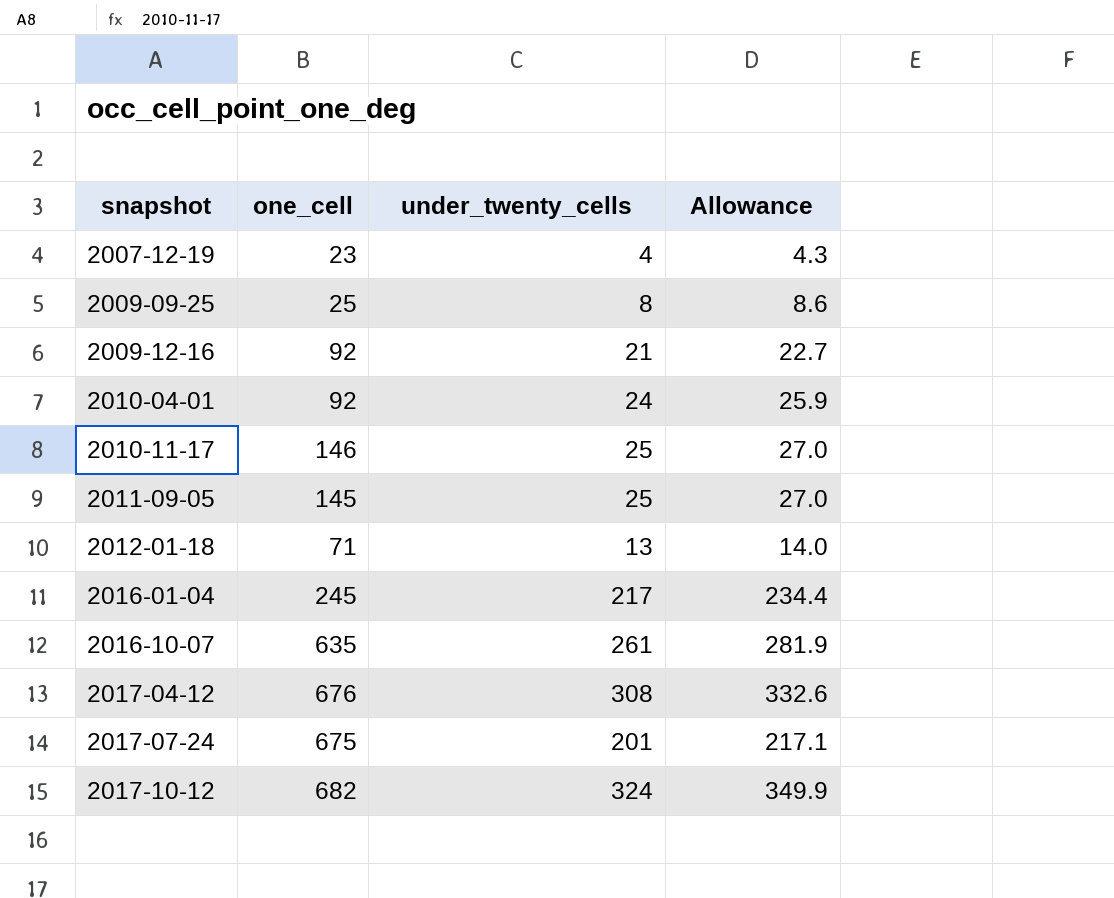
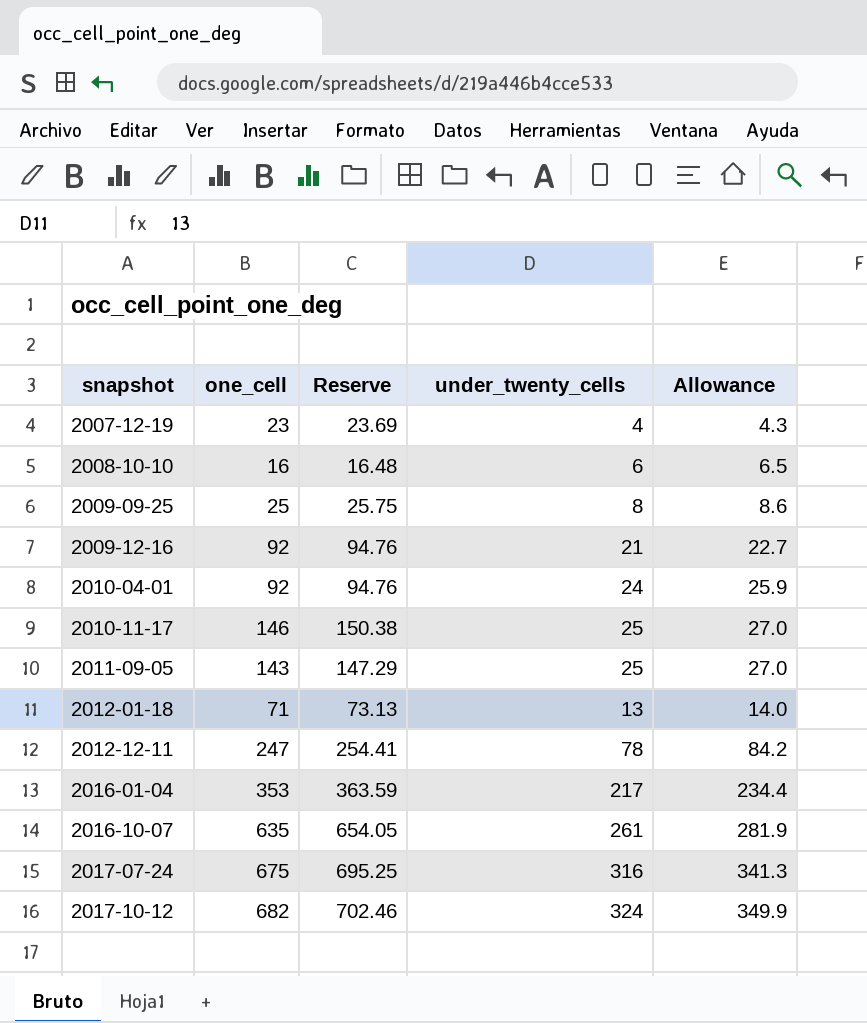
column Reserve | formula: none -> [one_cell] * 1.03
row 2017-04-12: 676 | 308 | 332.6 -> none
row 2008-10-10: none -> 16 | 16.48 | 6 | 6.5
2011-09-05 | one_cell: 145 -> 143
row 2012-12-11: none -> 247 | 254.41 | 78 | 84.2
2016-01-04 | one_cell: 245 -> 353
2017-07-24 | under_twenty_cells: 201 -> 316
2017-07-24 | Allowance: 217.1 -> 341.3

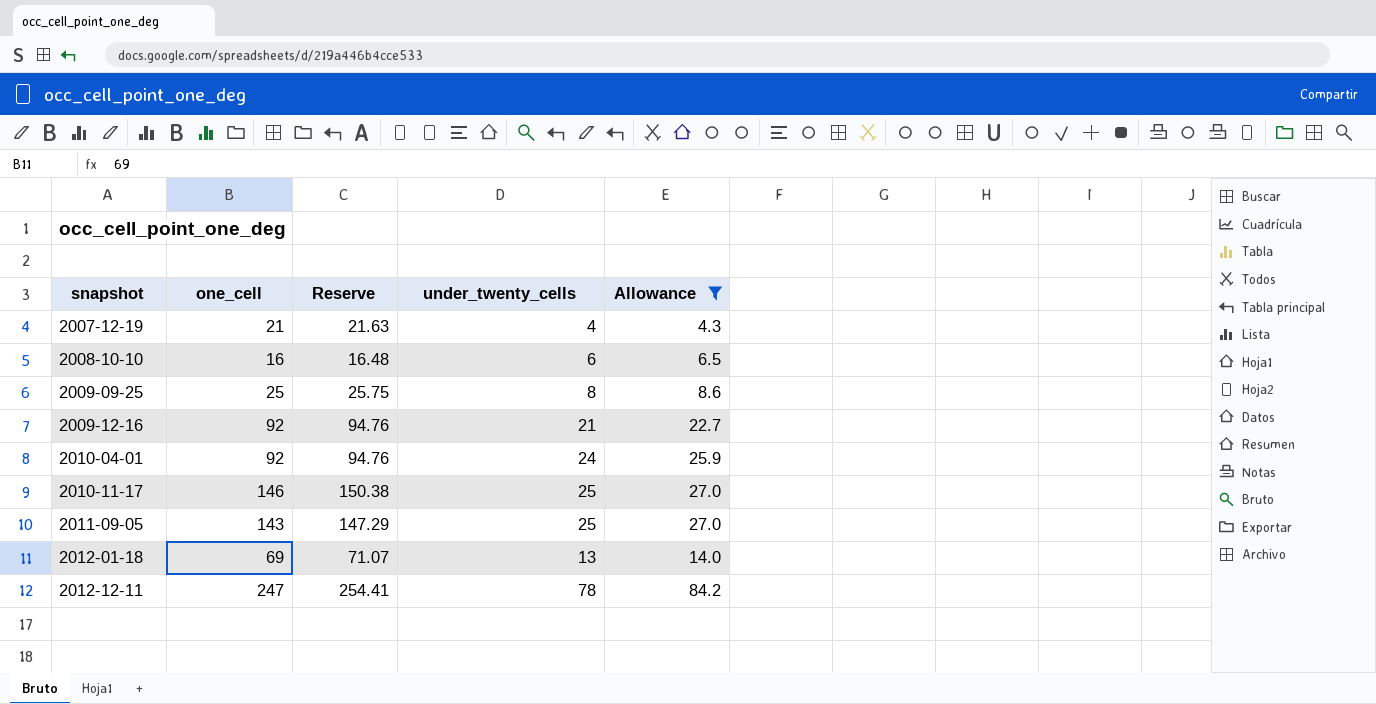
filter: none -> Allowance <= 84.2
2007-12-19 | one_cell: 23 -> 21
2007-12-19 | Reserve: 23.69 -> 21.63
2012-01-18 | one_cell: 71 -> 69
2012-01-18 | Reserve: 73.13 -> 71.07

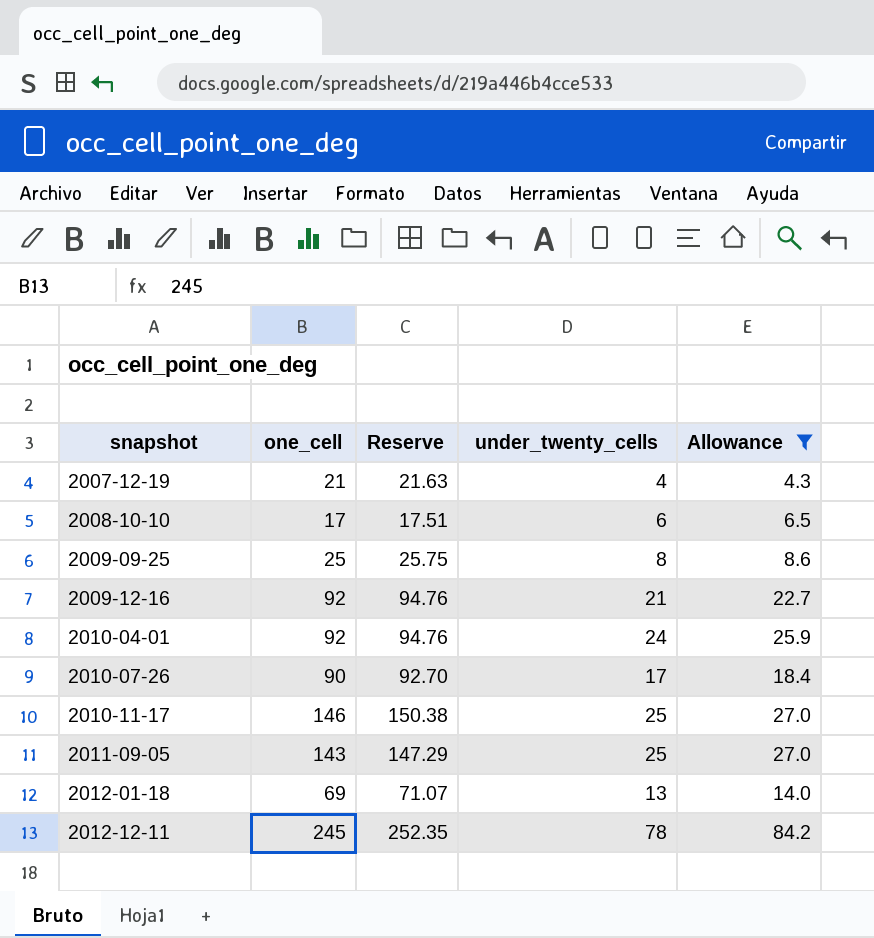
2008-10-10 | one_cell: 16 -> 17
2008-10-10 | Reserve: 16.48 -> 17.51
row 2010-07-26: none -> 90 | 92.70 | 17 | 18.4
2012-12-11 | one_cell: 247 -> 245
2012-12-11 | Reserve: 254.41 -> 252.35

